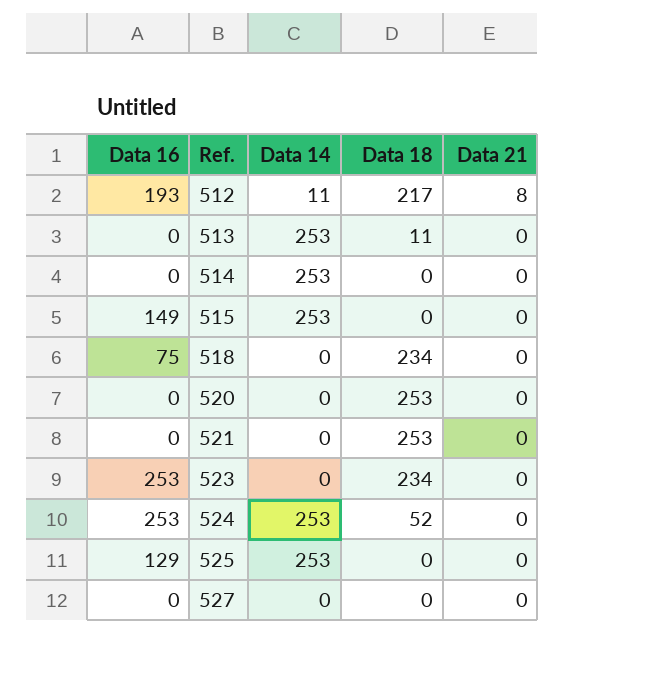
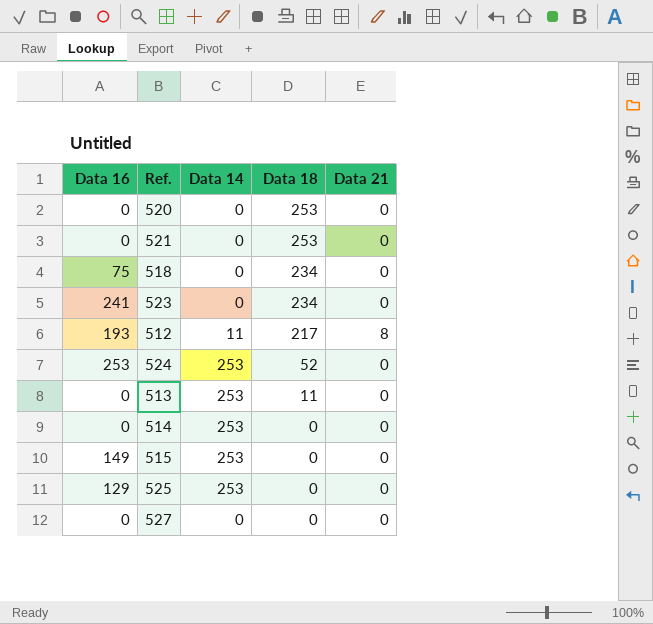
row order: Ref. ascending -> Data 18 descending
523 | Data 16: 253 -> 241

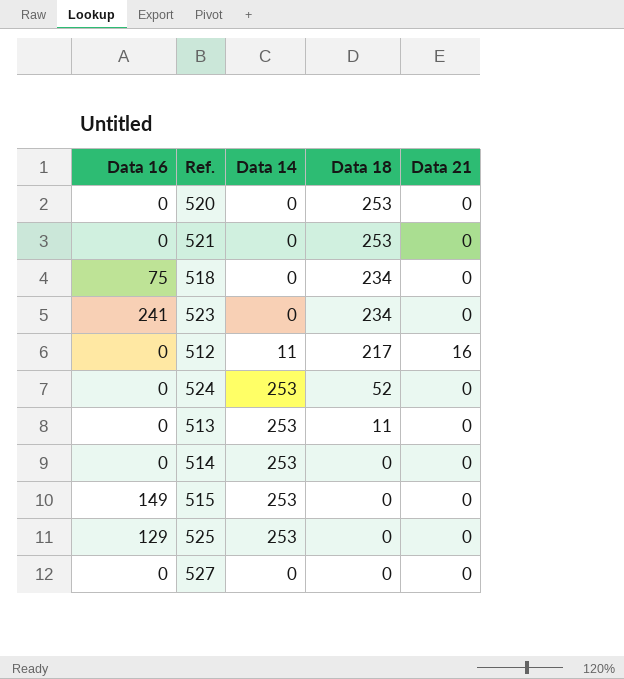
512 | Data 16: 193 -> 0
512 | Data 21: 8 -> 16
524 | Data 16: 253 -> 0

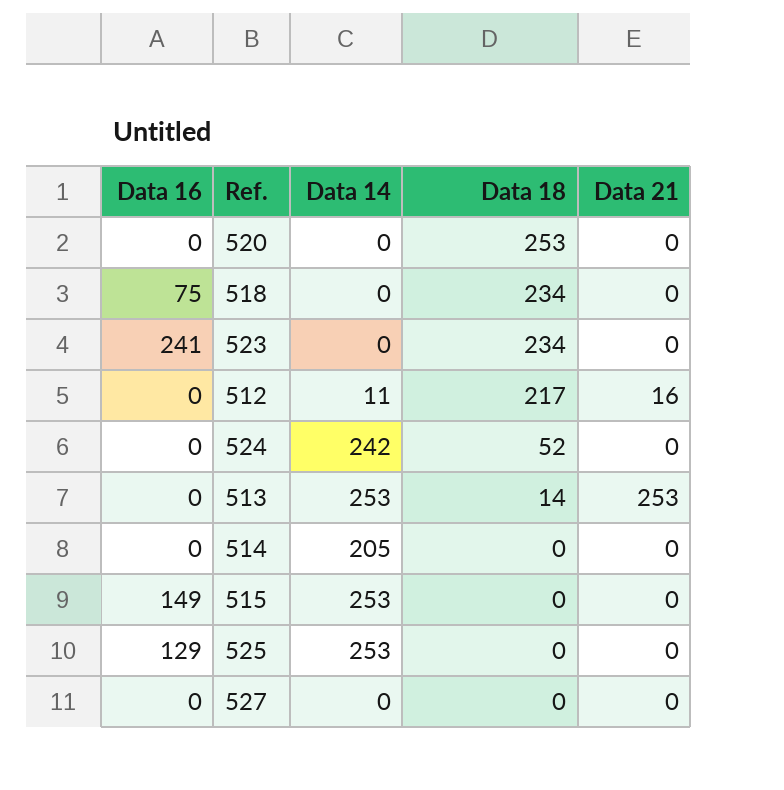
row 521: 0 | 0 | 253 | 0 -> none
524 | Data 14: 253 -> 242
513 | Data 18: 11 -> 14
513 | Data 21: 0 -> 253
514 | Data 14: 253 -> 205

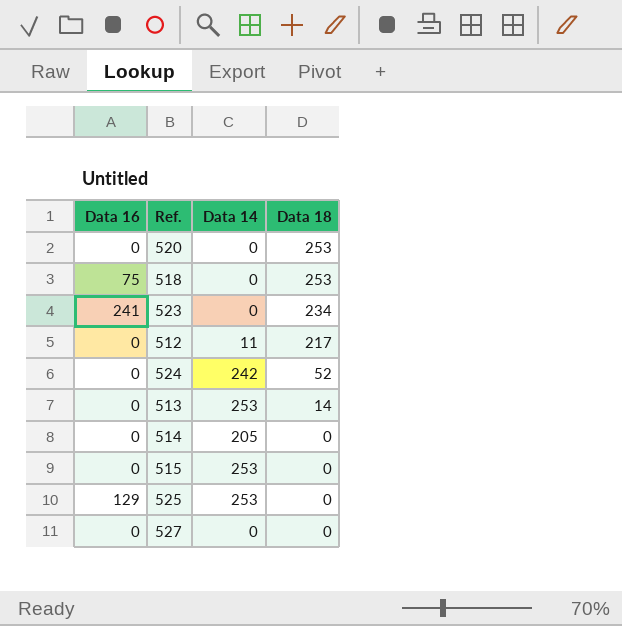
column Data 21 | position: 5 -> none
518 | Data 18: 234 -> 253
515 | Data 16: 149 -> 0

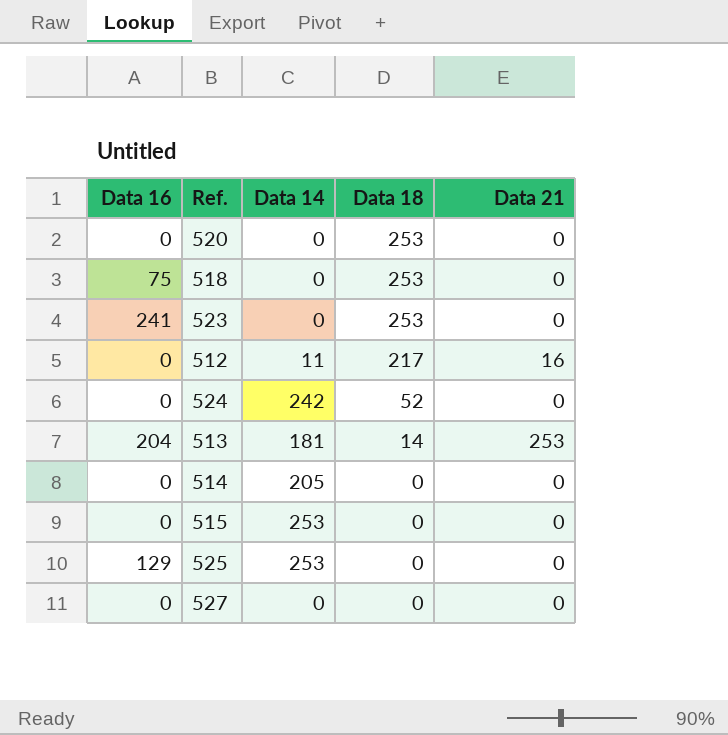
column Data 21 | position: none -> 5
523 | Data 18: 234 -> 253
513 | Data 16: 0 -> 204
513 | Data 14: 253 -> 181

